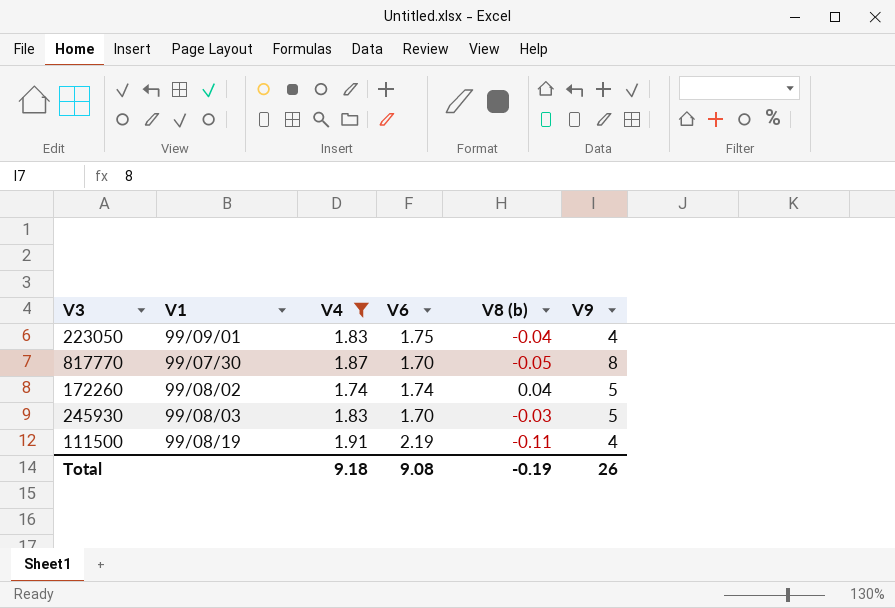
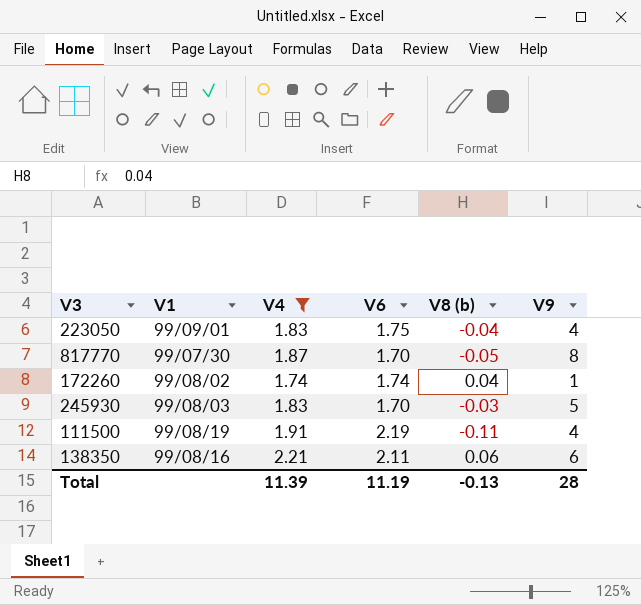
172260 | V9: 5 -> 1
row 138350: none -> 99/08/16 | 2.21 | 2.11 | 0.06 | 6
Total | V4: 9.18 -> 11.39
Total | V6: 9.08 -> 11.19
Total | V8 (b): -0.19 -> -0.13
Total | V9: 26 -> 28

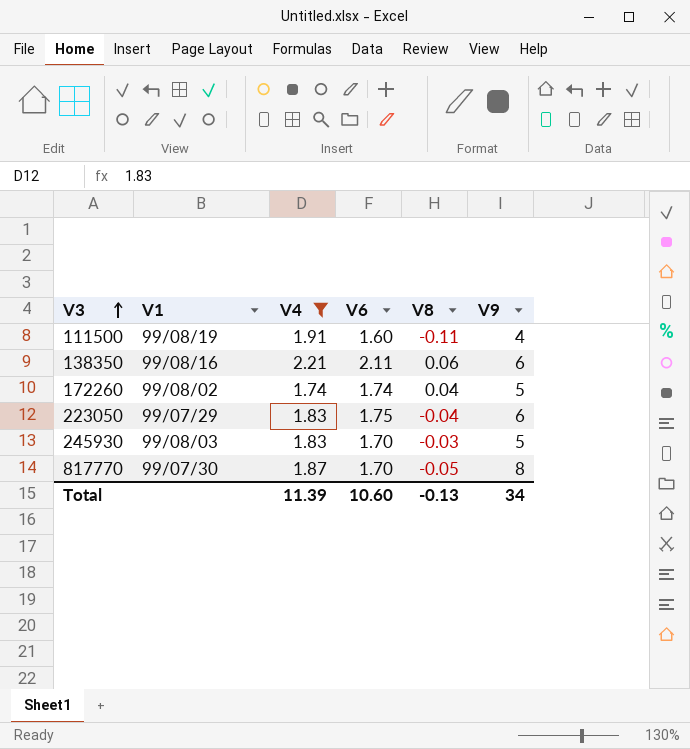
row order: none -> V3 ascending
column name: V8 (b) -> V8
111500 | V6: 2.19 -> 1.60
172260 | V9: 1 -> 5
223050 | V1: 99/09/01 -> 99/07/29
223050 | V9: 4 -> 6
Total | V6: 11.19 -> 10.60
Total | V9: 28 -> 34

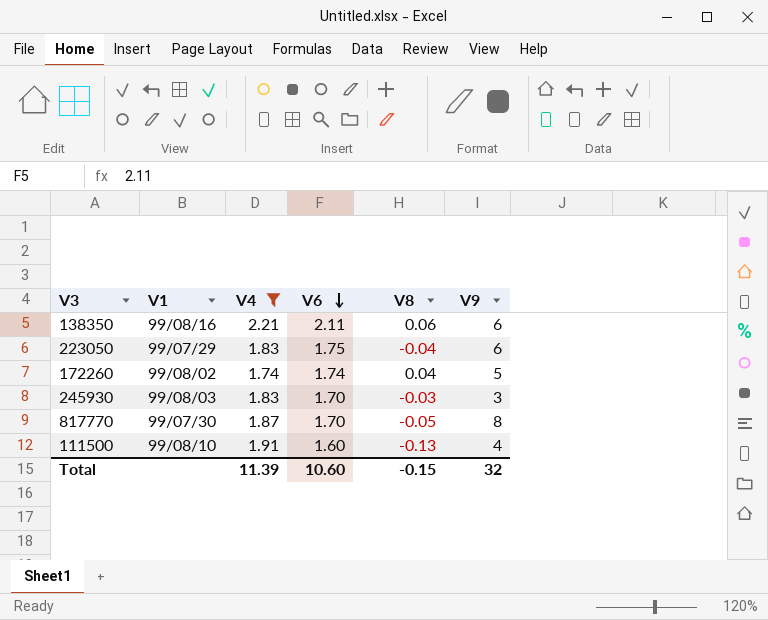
row order: V3 ascending -> V6 descending
245930 | V9: 5 -> 3
111500 | V1: 99/08/19 -> 99/08/10
111500 | V8: -0.11 -> -0.13
Total | V8: -0.13 -> -0.15
Total | V9: 34 -> 32

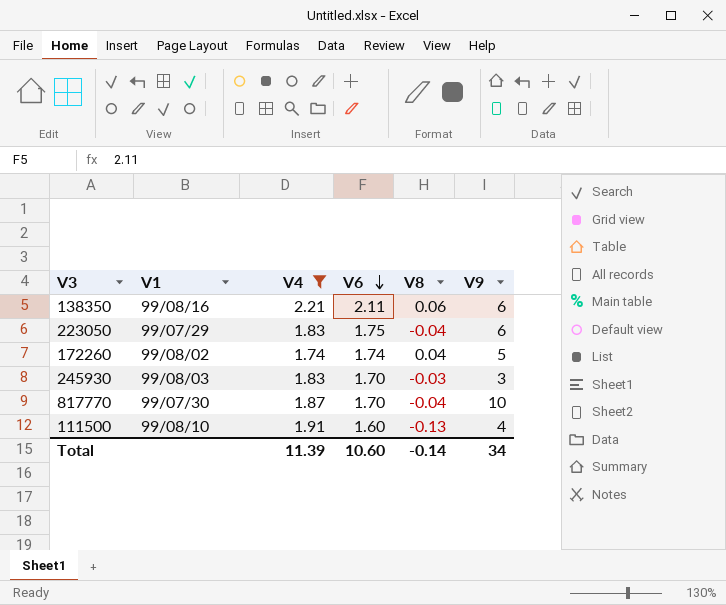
817770 | V8: -0.05 -> -0.04
817770 | V9: 8 -> 10
Total | V8: -0.15 -> -0.14
Total | V9: 32 -> 34

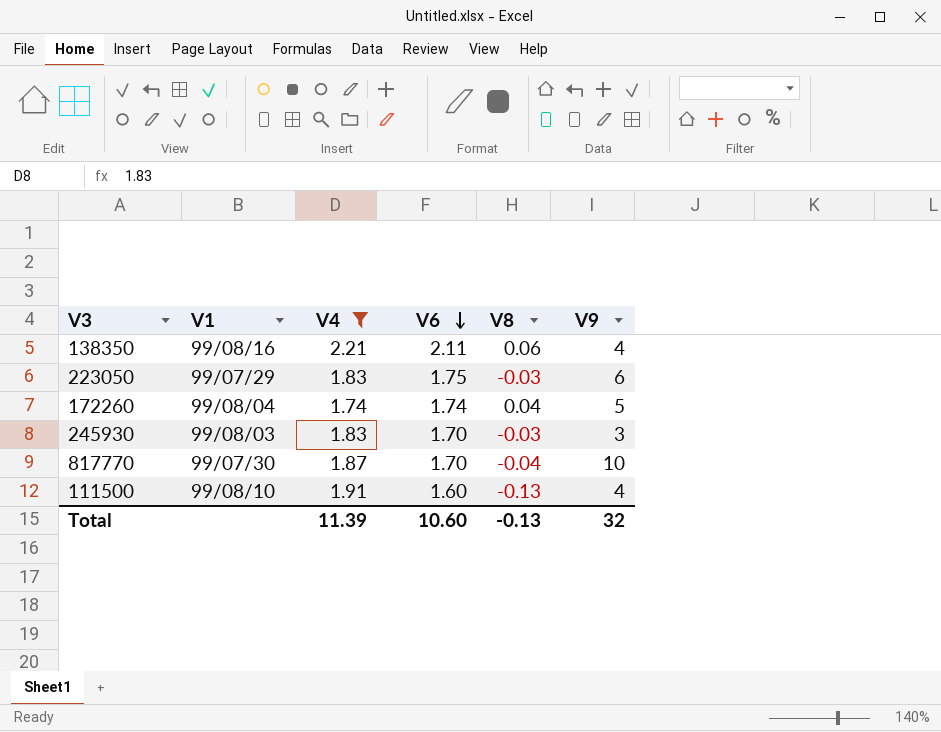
138350 | V9: 6 -> 4
223050 | V8: -0.04 -> -0.03
172260 | V1: 99/08/02 -> 99/08/04
Total | V8: -0.14 -> -0.13
Total | V9: 34 -> 32

